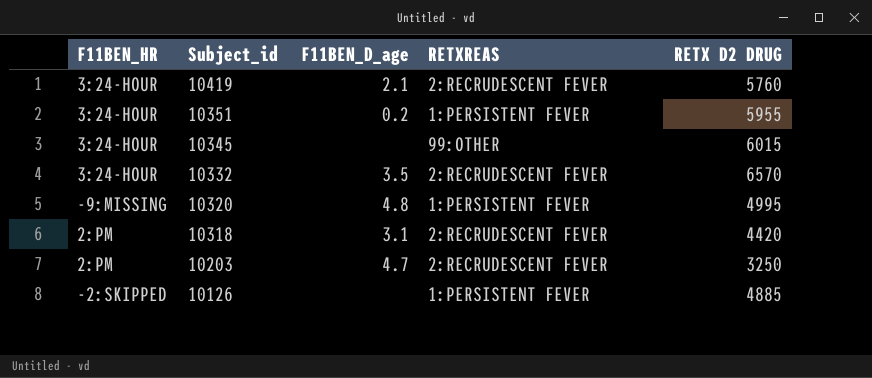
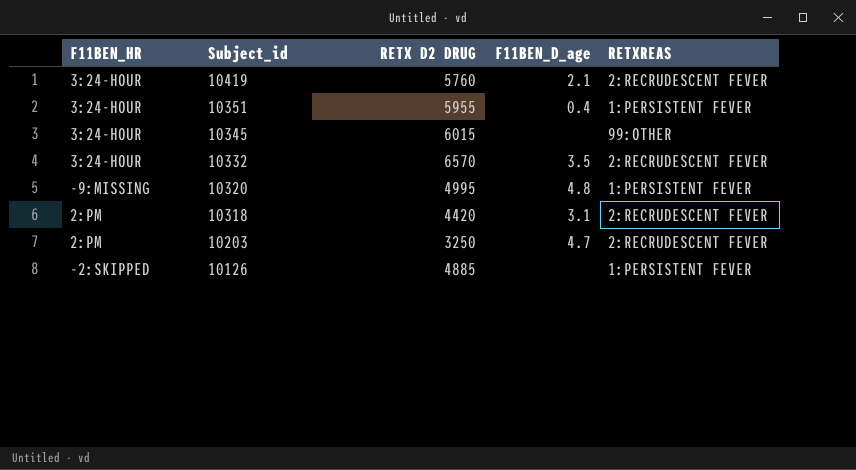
column RETX D2 DRUG | position: 5 -> 3
10351 | F11BEN_D_age: 0.2 -> 0.4

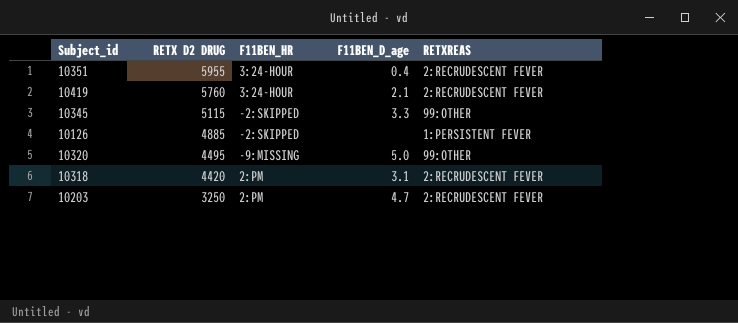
row order: Subject_id descending -> RETX D2 DRUG descending
column F11BEN_HR | position: 1 -> 3
row 10332: 3:24-HOUR | 6570 | 3.5 | 2:RECRUDESCENT FEVER -> none
10351 | RETXREAS: 1:PERSISTENT FEVER -> 2:RECRUDESCENT FEVER
10345 | RETX D2 DRUG: 6015 -> 5115
10345 | F11BEN_HR: 3:24-HOUR -> -2:SKIPPED
10345 | F11BEN_D_age: none -> 3.3
10320 | RETX D2 DRUG: 4995 -> 4495
10320 | F11BEN_D_age: 4.8 -> 5.0
10320 | RETXREAS: 1:PERSISTENT FEVER -> 99:OTHER

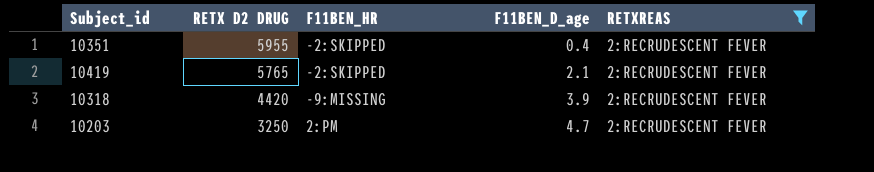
filter: none -> RETXREAS = 2:RECRUDESCENT FEVER
10351 | F11BEN_HR: 3:24-HOUR -> -2:SKIPPED
10419 | RETX D2 DRUG: 5760 -> 5765
10419 | F11BEN_HR: 3:24-HOUR -> -2:SKIPPED
10318 | F11BEN_HR: 2:PM -> -9:MISSING
10318 | F11BEN_D_age: 3.1 -> 3.9

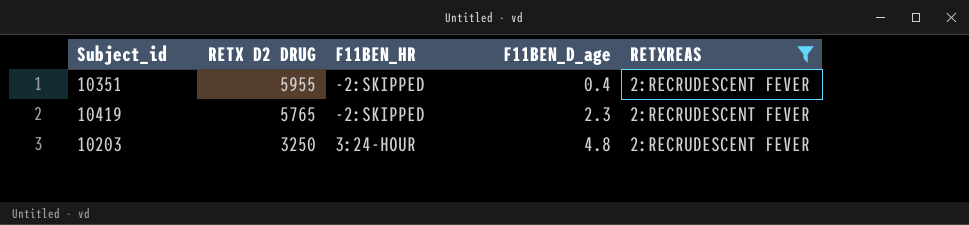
row 10318: 4420 | -9:MISSING | 3.9 | 2:RECRUDESCENT FEVER -> none
10419 | F11BEN_D_age: 2.1 -> 2.3
10203 | F11BEN_HR: 2:PM -> 3:24-HOUR
10203 | F11BEN_D_age: 4.7 -> 4.8

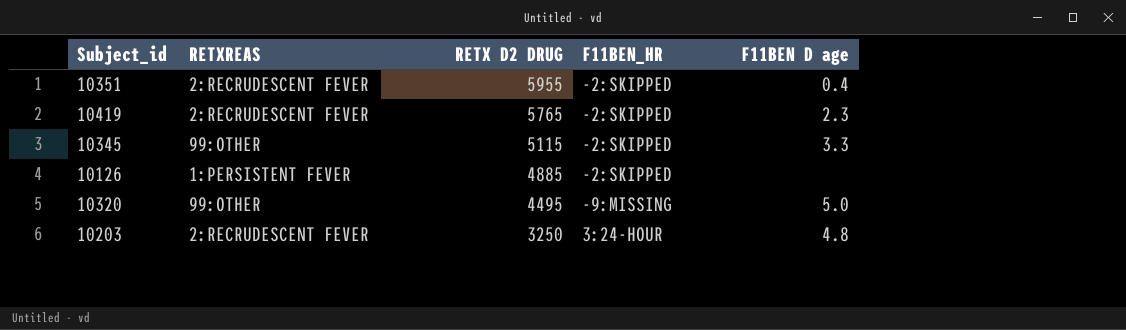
filter: RETXREAS = 2:RECRUDESCENT FEVER -> none
column RETXREAS | position: 5 -> 2
column name: F11BEN_D_age -> F11BEN D age

